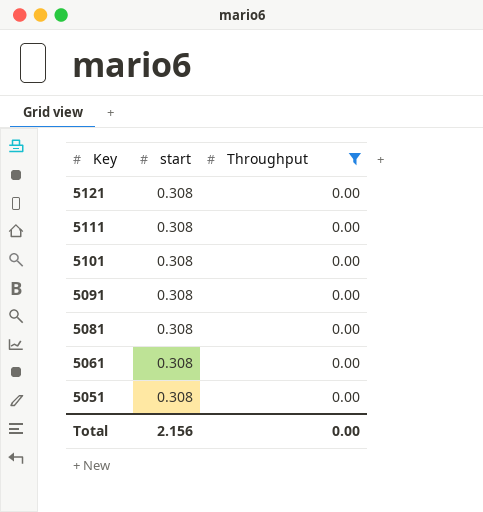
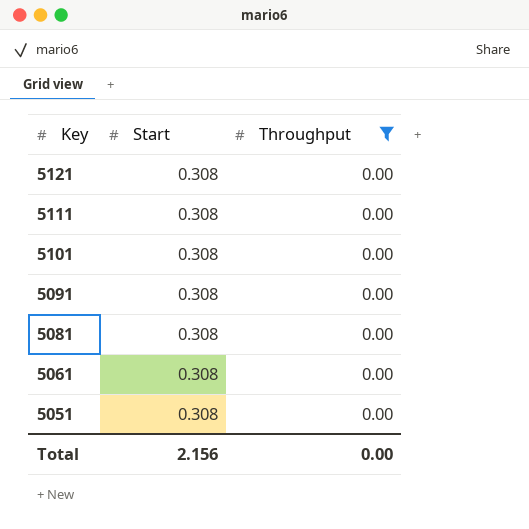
column name: start -> Start

